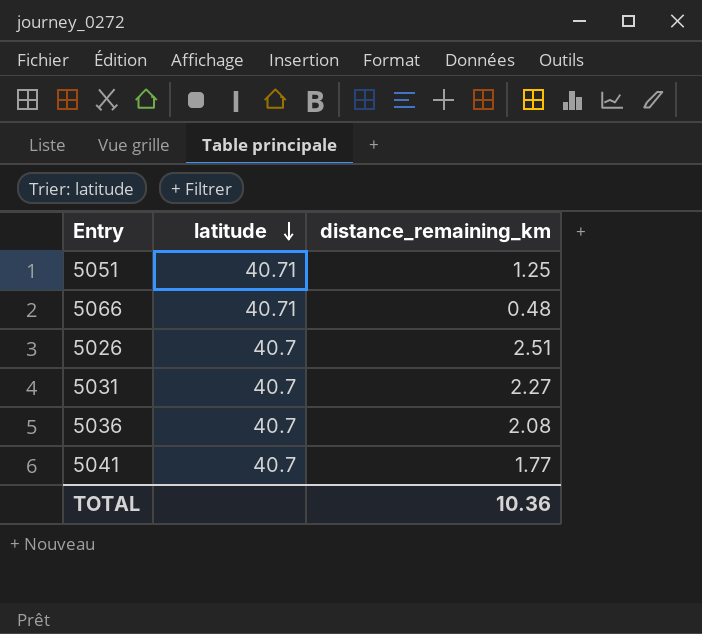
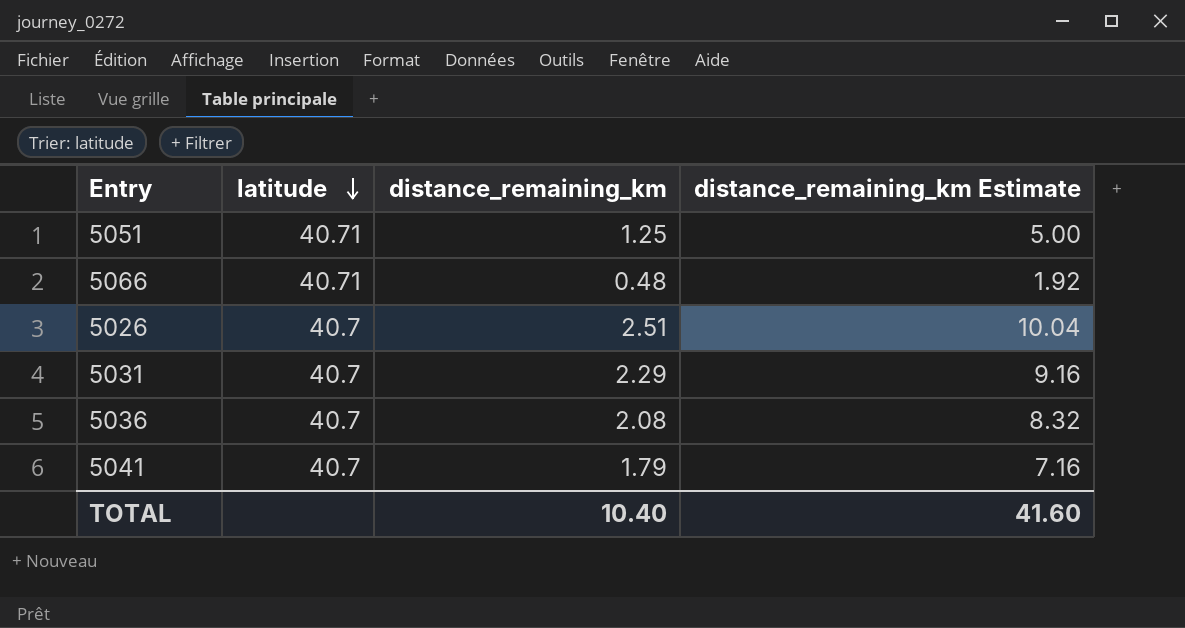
column distance_remaining_km Estimate | formula: none -> [distance_remaining_km] * 4
5031 | distance_remaining_km: 2.27 -> 2.29
5041 | distance_remaining_km: 1.77 -> 1.79
TOTAL | distance_remaining_km: 10.36 -> 10.40

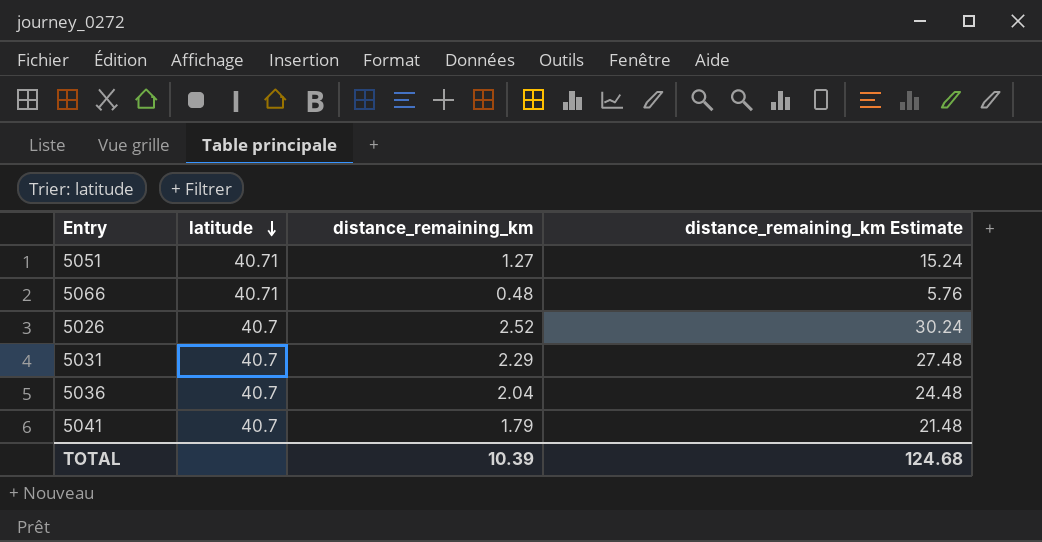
column distance_remaining_km Estimate | formula: [distance_remaining_km] * 4 -> [distance_remaining_km] * 12
5051 | distance_remaining_km: 1.25 -> 1.27
5026 | distance_remaining_km: 2.51 -> 2.52
5036 | distance_remaining_km: 2.08 -> 2.04
TOTAL | distance_remaining_km: 10.40 -> 10.39
TOTAL | distance_remaining_km Estimate: 41.60 -> 124.68

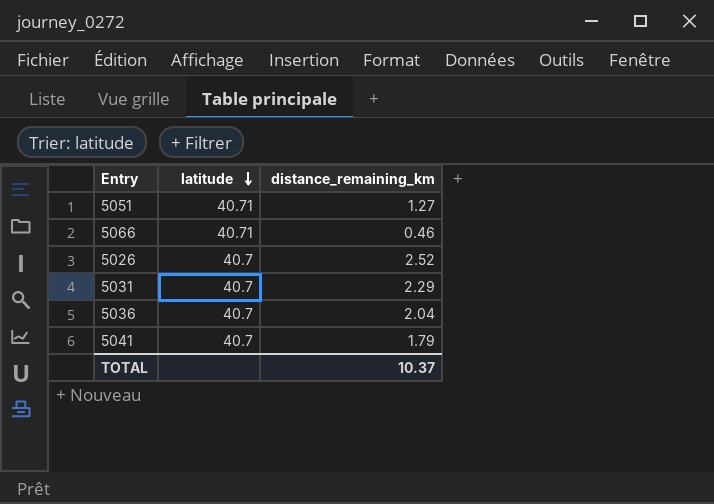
column distance_remaining_km Estimate | formula: [distance_remaining_km] * 12 -> none
5066 | distance_remaining_km: 0.48 -> 0.46
TOTAL | distance_remaining_km: 10.39 -> 10.37

